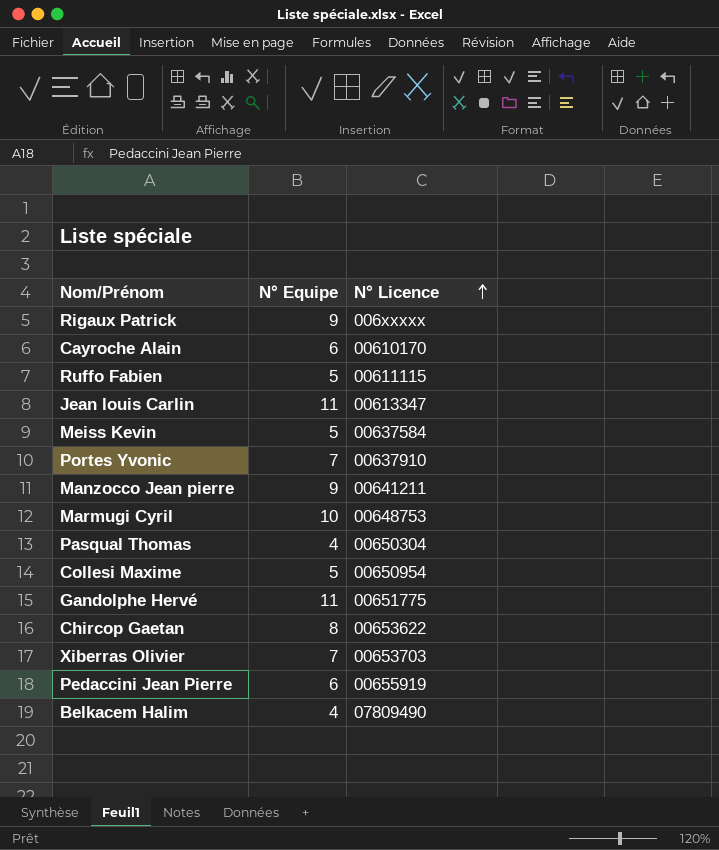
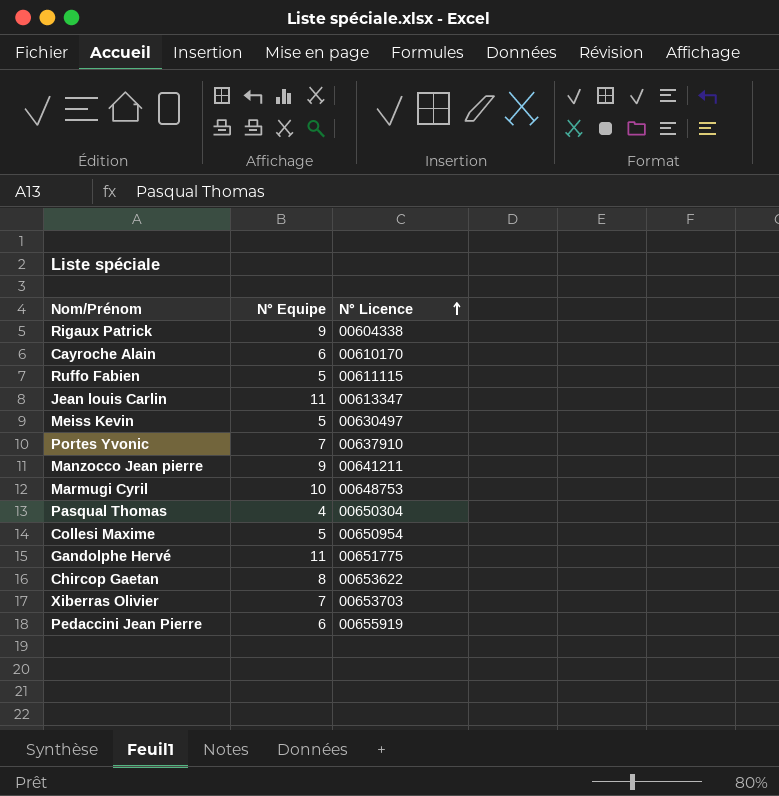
row Belkacem Halim: 4 | 07809490 -> none
Rigaux Patrick | N° Licence: 006xxxxx -> 00604338
Meiss Kevin | N° Licence: 00637584 -> 00630497

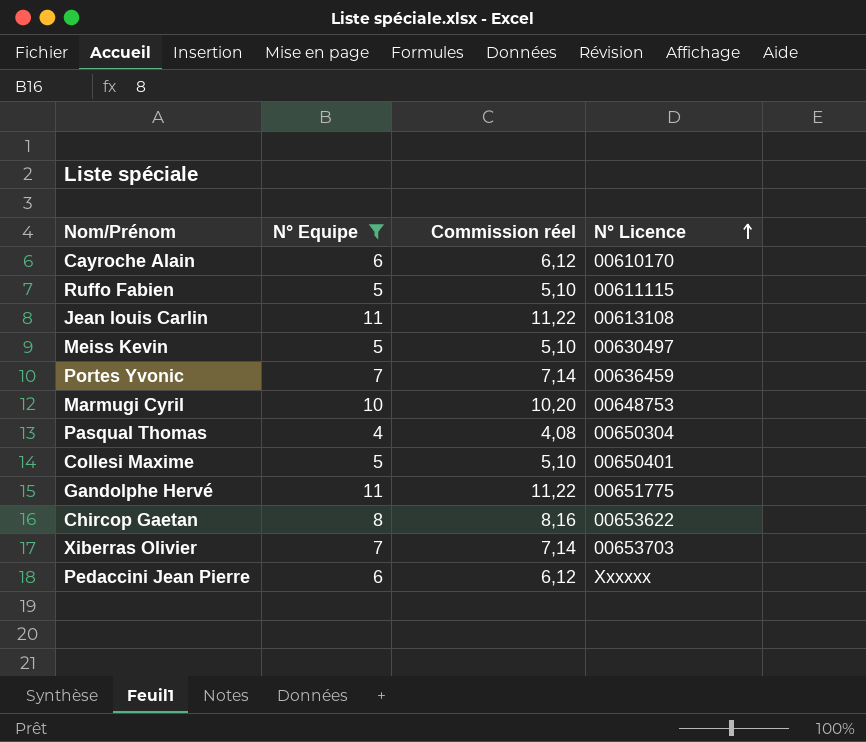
filter: none -> N° Equipe != 9
column Commission réel | formula: none -> [N° Equipe] * 1,02
Jean louis Carlin | N° Licence: 00613347 -> 00613108
Portes Yvonic | N° Licence: 00637910 -> 00636459
Collesi Maxime | N° Licence: 00650954 -> 00650401
Pedaccini Jean Pierre | N° Licence: 00655919 -> Xxxxxx

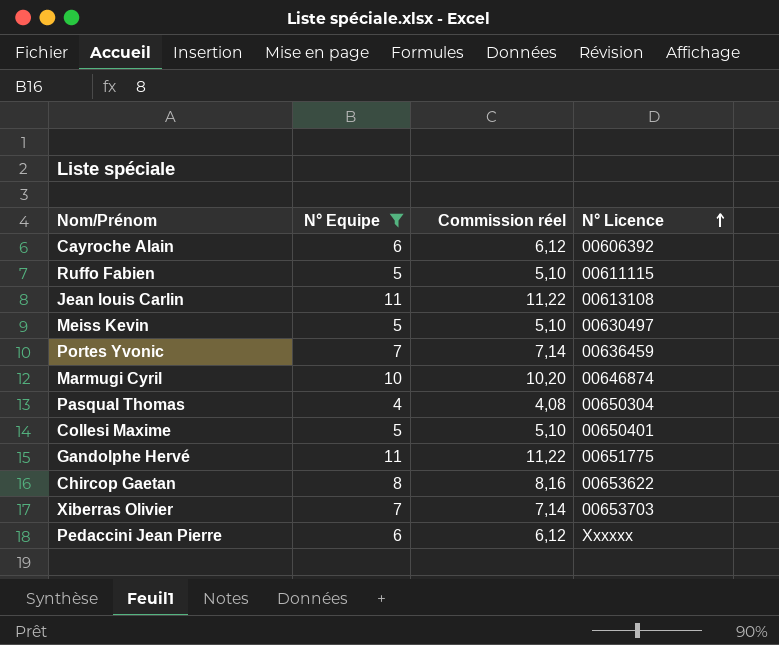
Cayroche Alain | N° Licence: 00610170 -> 00606392
Marmugi Cyril | N° Licence: 00648753 -> 00646874

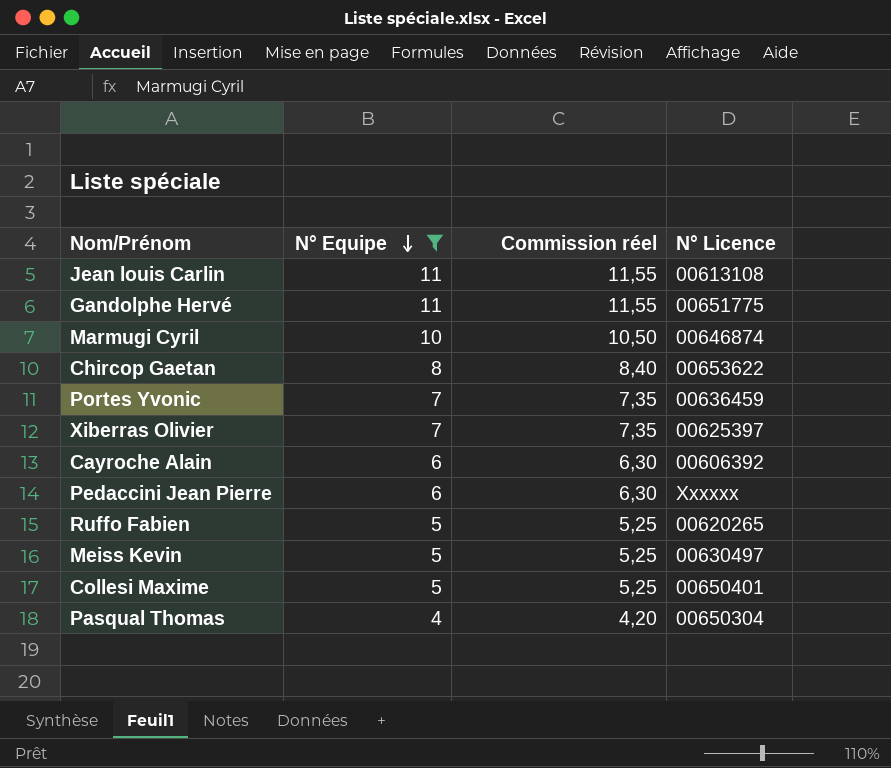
row order: N° Licence ascending -> N° Equipe descending
column Commission réel | formula: [N° Equipe] * 1,02 -> [N° Equipe] * 1,05
Xiberras Olivier | N° Licence: 00653703 -> 00625397
Ruffo Fabien | N° Licence: 00611115 -> 00620265

